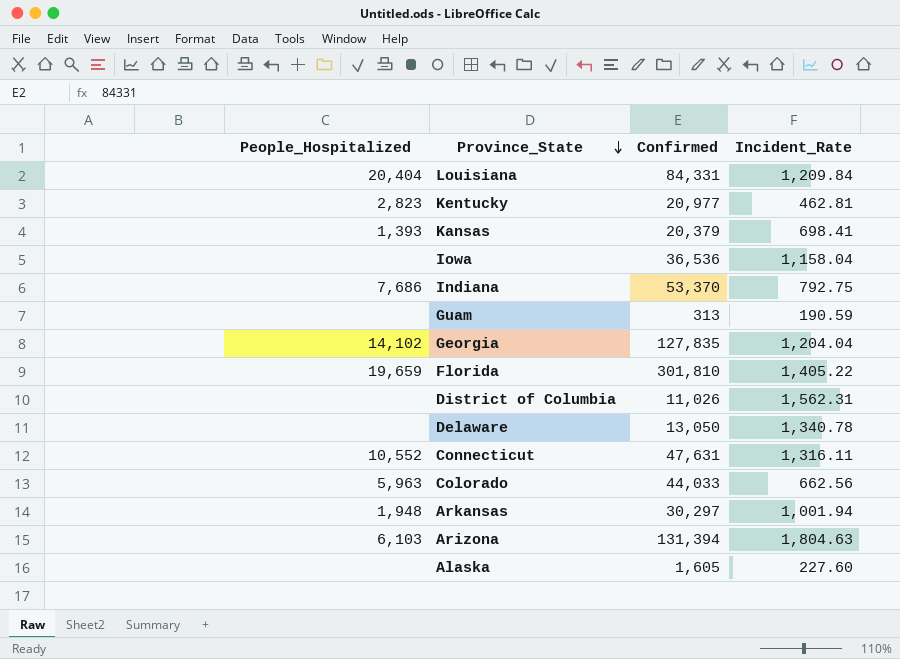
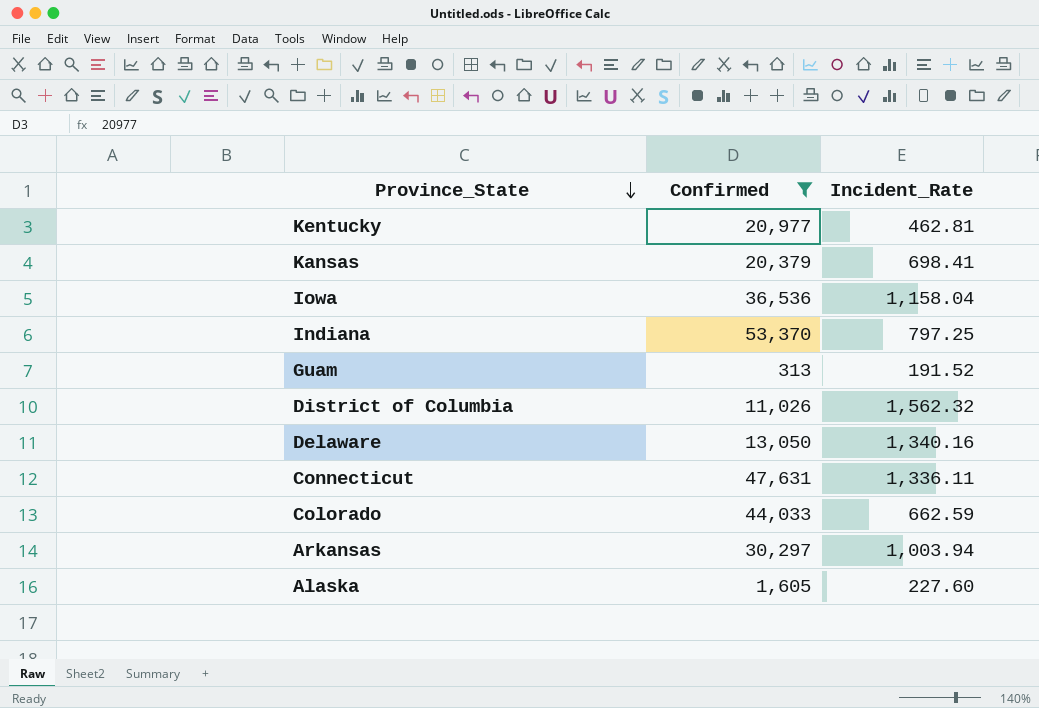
filter: none -> Confirmed <= 53,370
column People_Hospitalized | position: 1 -> none
Indiana | Incident_Rate: 792.75 -> 797.25
Guam | Incident_Rate: 190.59 -> 191.52
District of Columbia | Incident_Rate: 1,562.31 -> 1,562.32
Delaware | Incident_Rate: 1,340.78 -> 1,340.16
Connecticut | Incident_Rate: 1,316.11 -> 1,336.11
Colorado | Incident_Rate: 662.56 -> 662.59
Arkansas | Incident_Rate: 1,001.94 -> 1,003.94

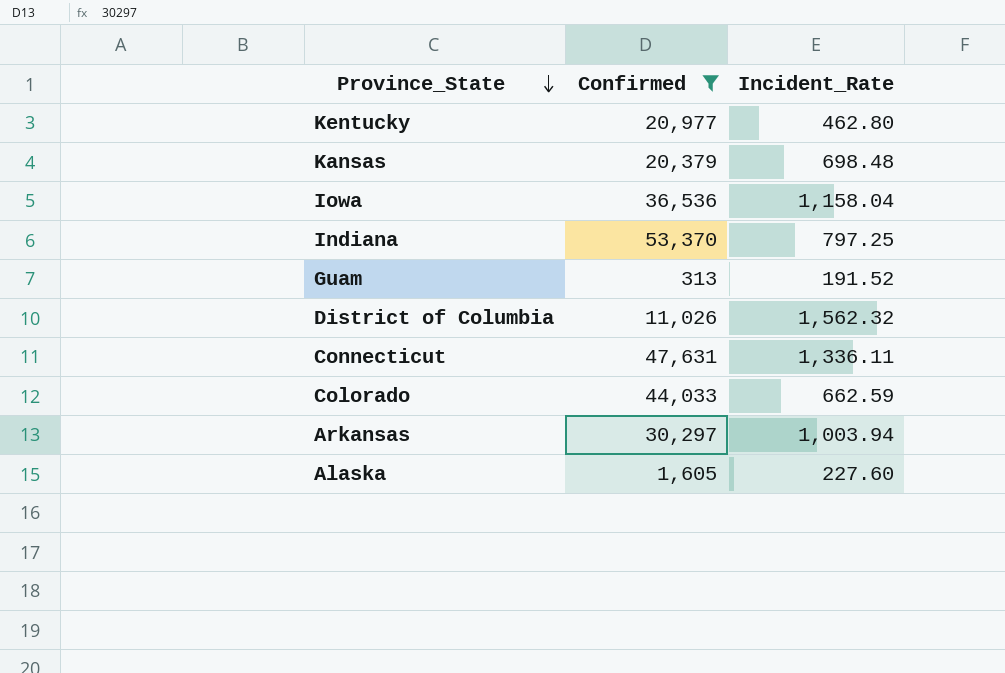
row Delaware: 13,050 | 1,340.16 -> none
Kentucky | Incident_Rate: 462.81 -> 462.80
Kansas | Incident_Rate: 698.41 -> 698.48

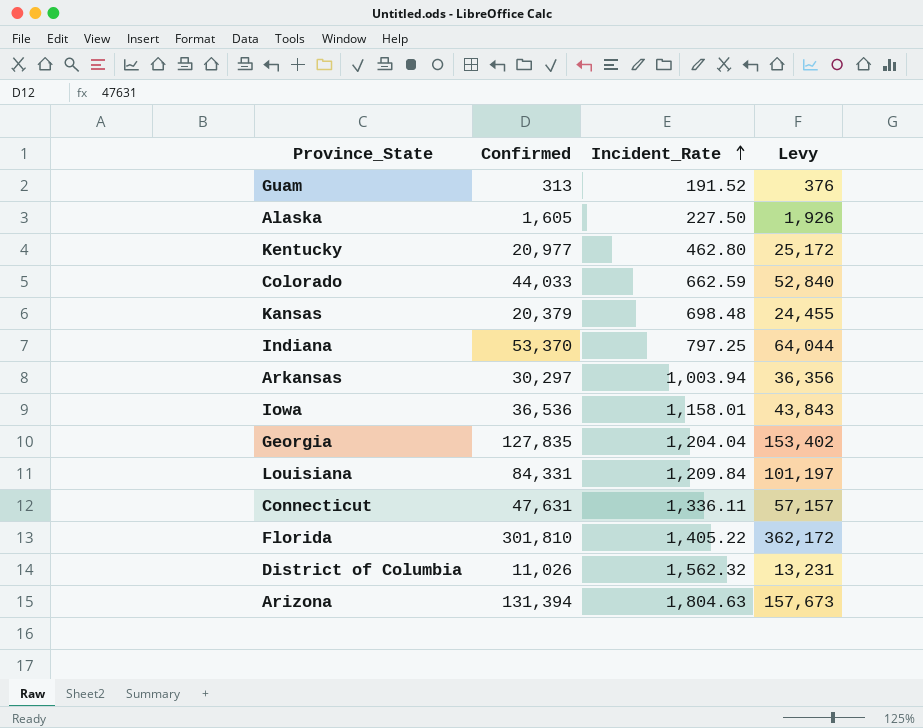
filter: Confirmed <= 53,370 -> none
row order: Province_State descending -> Incident_Rate ascending
column Levy | formula: none -> [Confirmed] * 1.2
Alaska | Incident_Rate: 227.60 -> 227.50
Iowa | Incident_Rate: 1,158.04 -> 1,158.01

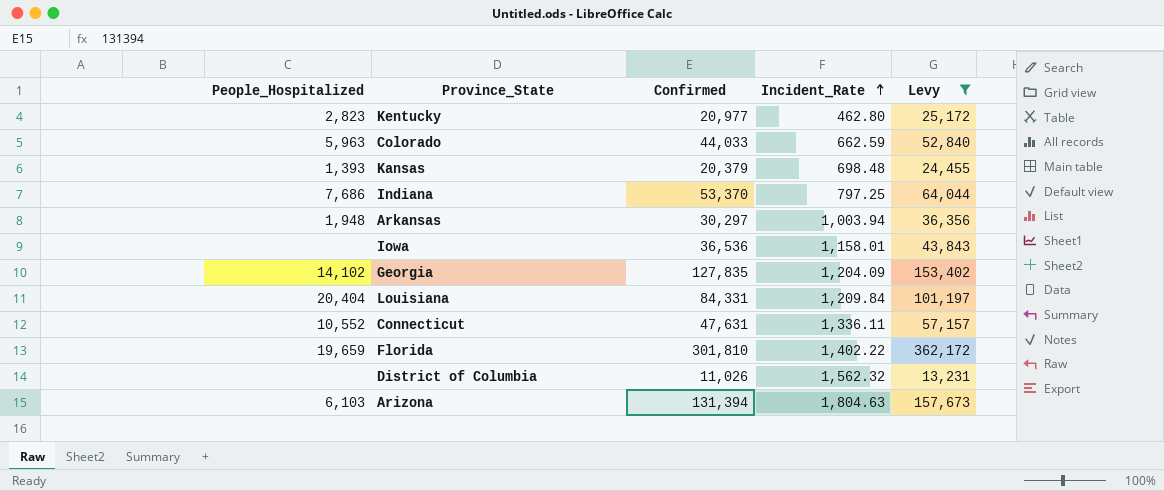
filter: none -> Levy >= 13,231
column People_Hospitalized | position: none -> 1
Georgia | Incident_Rate: 1,204.04 -> 1,204.09
Florida | Incident_Rate: 1,405.22 -> 1,402.22

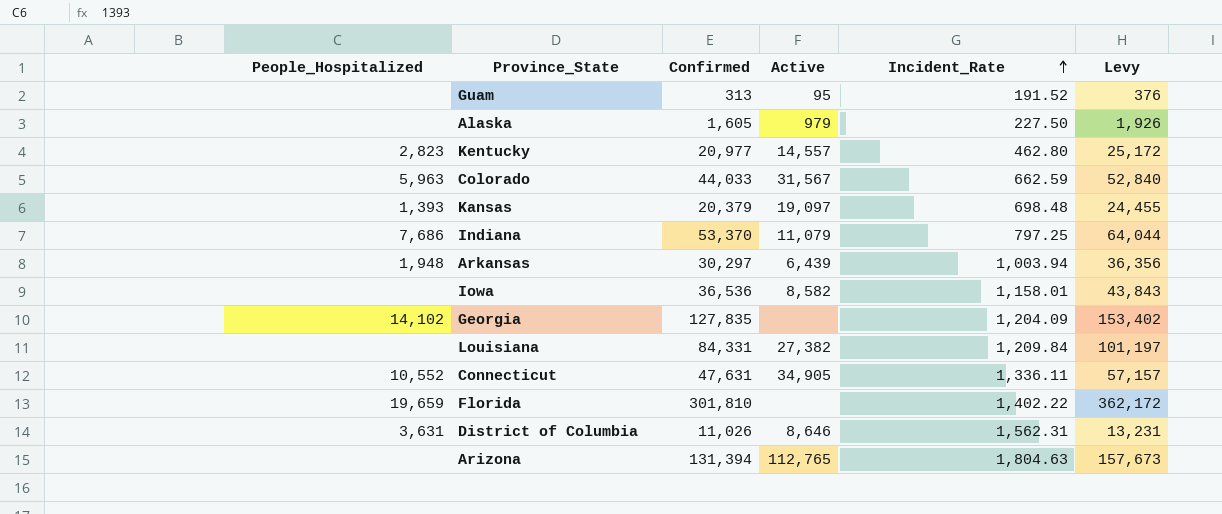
filter: Levy >= 13,231 -> none
column Active | position: none -> 4
Louisiana | People_Hospitalized: 20,404 -> none
District of Columbia | People_Hospitalized: none -> 3,631
District of Columbia | Incident_Rate: 1,562.32 -> 1,562.31
Arizona | People_Hospitalized: 6,103 -> none

